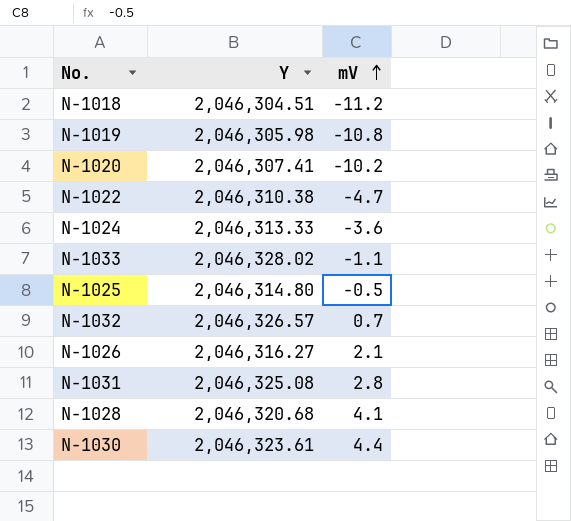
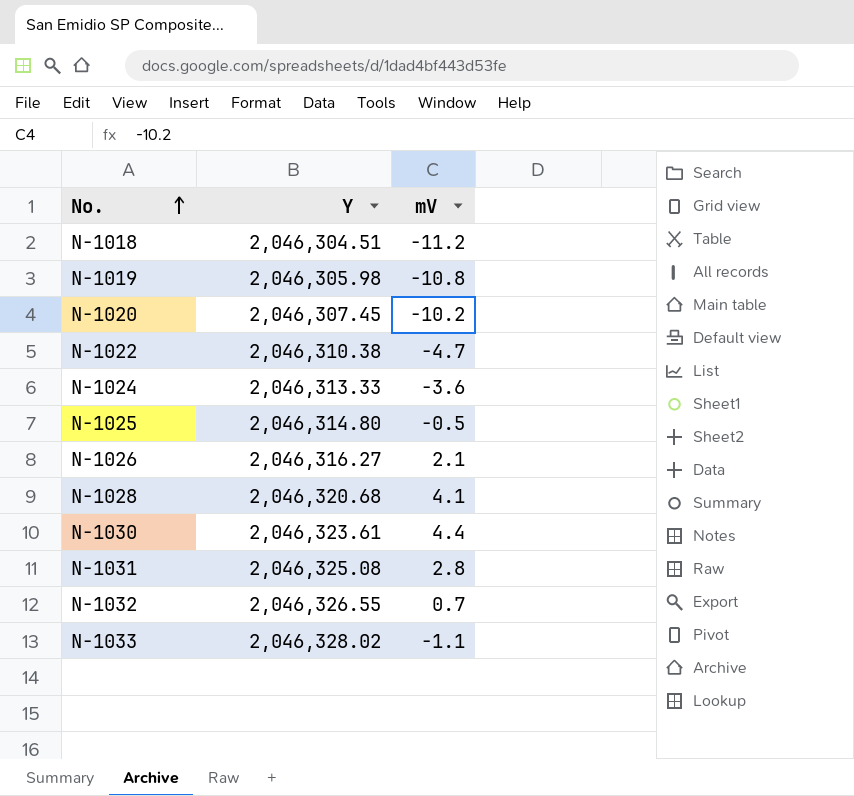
row order: mV ascending -> No. ascending
N-1020 | Y: 2,046,307.41 -> 2,046,307.45
N-1032 | Y: 2,046,326.57 -> 2,046,326.55

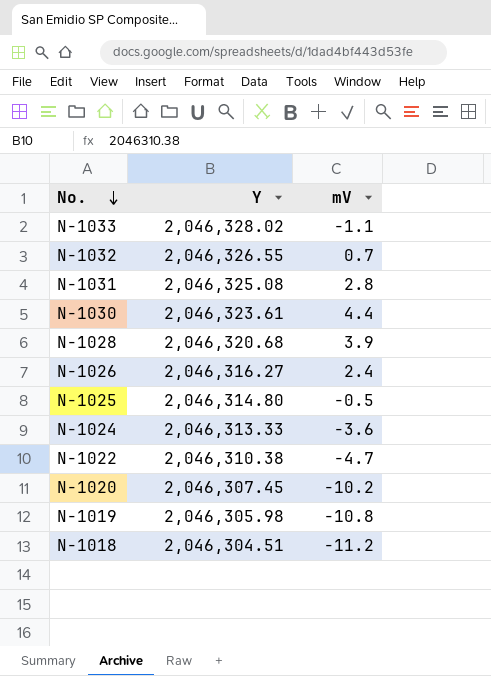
row order: No. ascending -> No. descending
N-1028 | mV: 4.1 -> 3.9
N-1026 | mV: 2.1 -> 2.4

